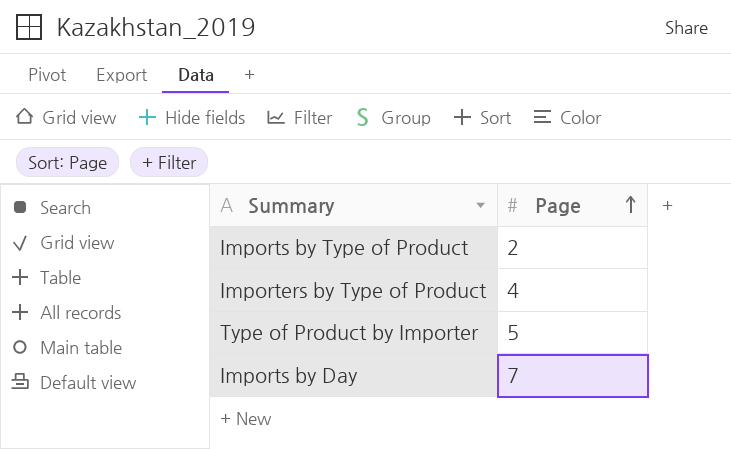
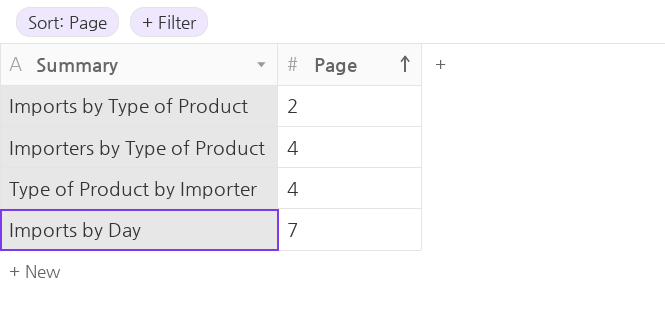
Type of Product by Importer | Page: 5 -> 4

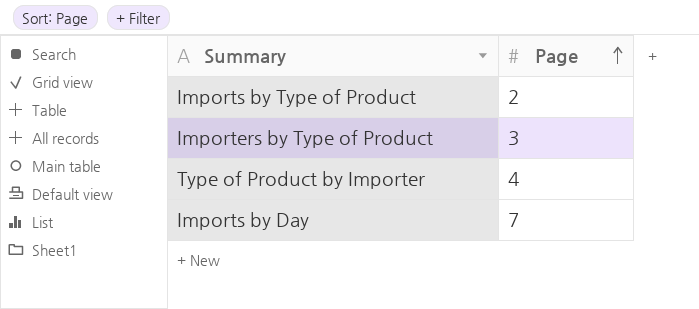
Importers by Type of Product | Page: 4 -> 3

